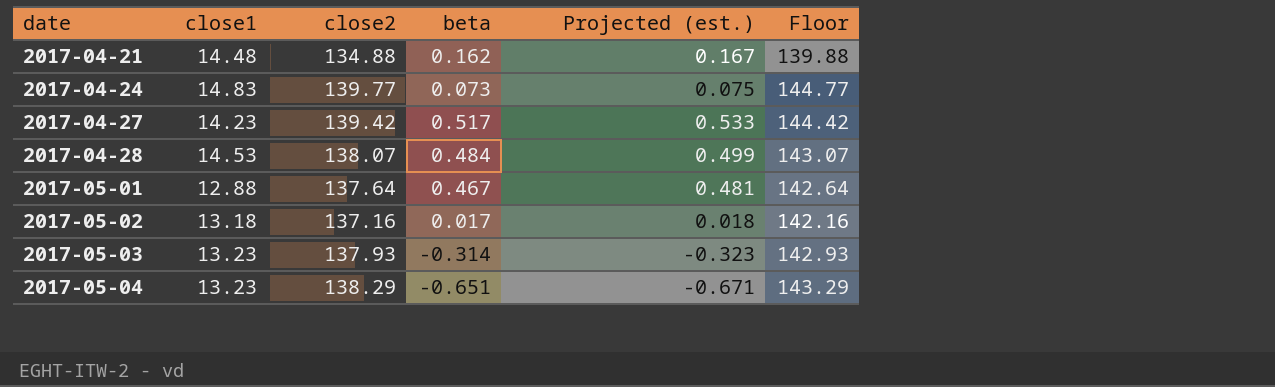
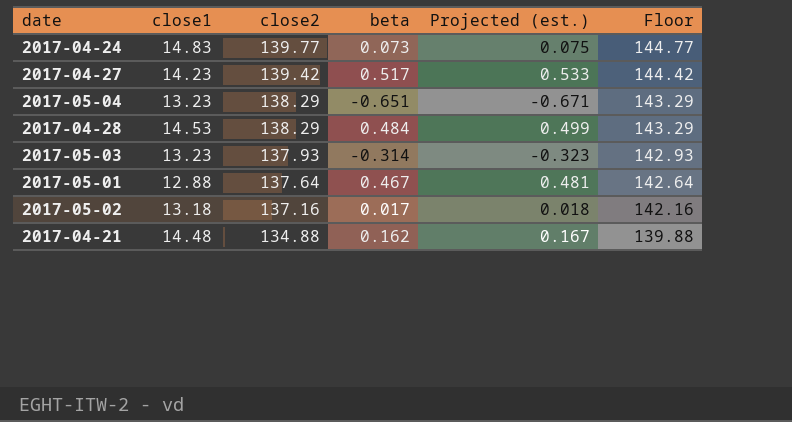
row order: date ascending -> close2 descending
2017-04-28 | close2: 138.07 -> 138.29
2017-04-28 | Floor: 143.07 -> 143.29

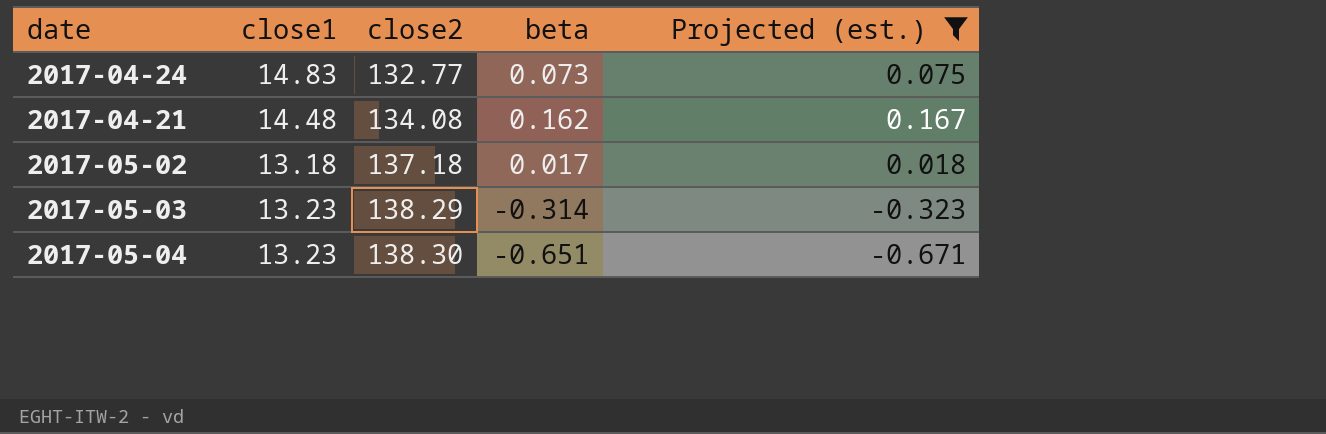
filter: none -> Projected (est.) <= 0.167
row order: close2 descending -> close2 ascending
column Floor | formula: [close2] + 5 -> none
2017-04-24 | close2: 139.77 -> 132.77
2017-04-21 | close2: 134.88 -> 134.08
2017-05-02 | close2: 137.16 -> 137.18
2017-05-03 | close2: 137.93 -> 138.29
2017-05-04 | close2: 138.29 -> 138.30

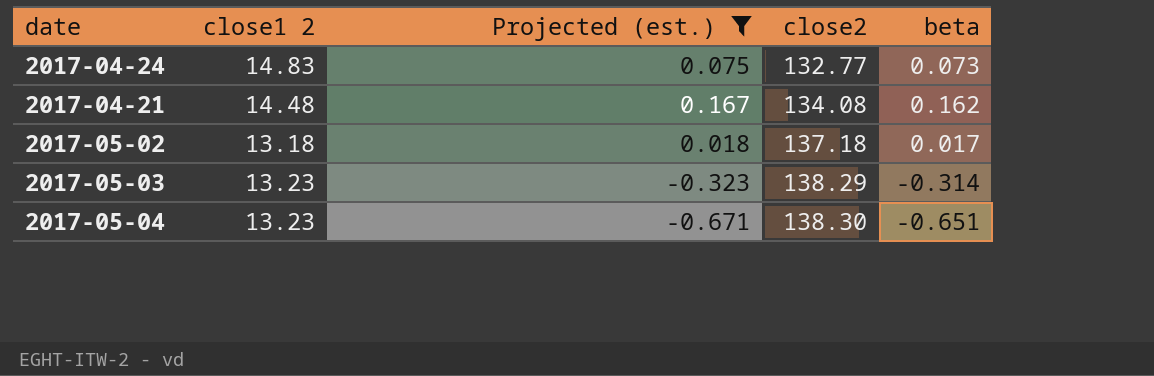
column name: close1 -> close1 2
column Projected (est.) | position: 5 -> 3

